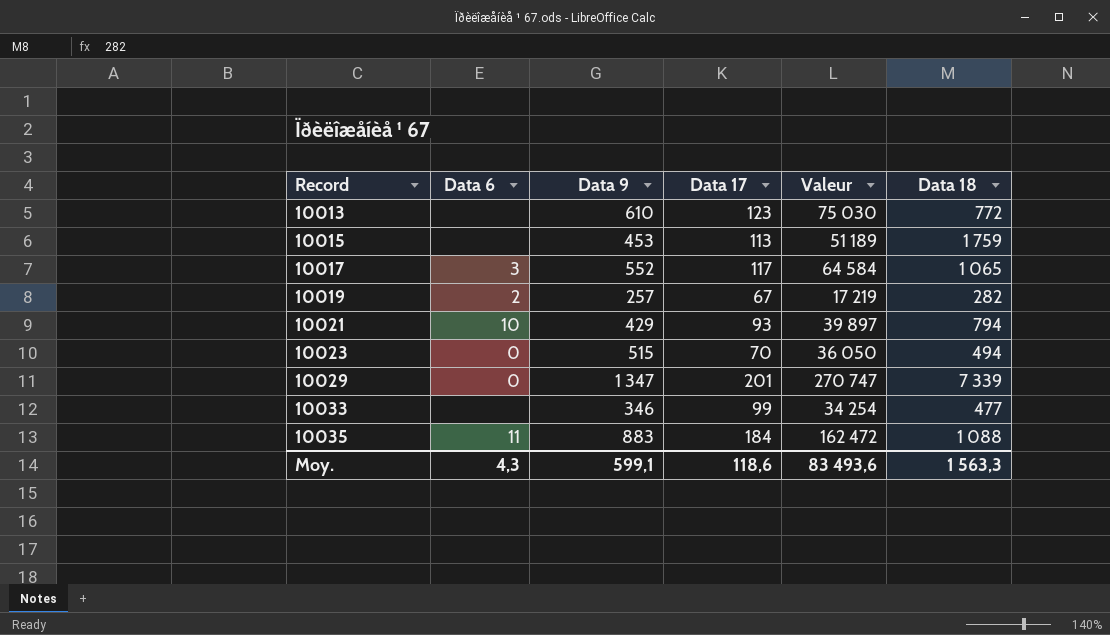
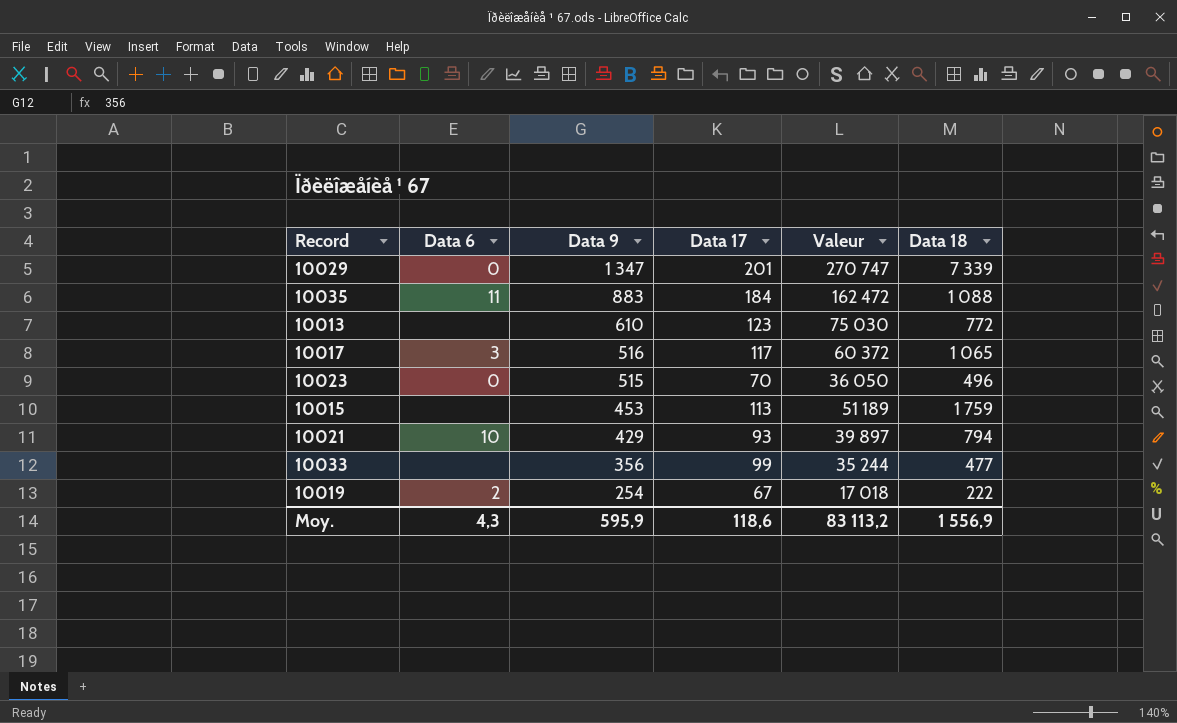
row order: Record ascending -> Data 9 descending
10017 | Data 9: 552 -> 516
10017 | Valeur: 64 584 -> 60 372
10023 | Data 18: 494 -> 496
10033 | Data 9: 346 -> 356
10033 | Valeur: 34 254 -> 35 244
10019 | Data 9: 257 -> 254
10019 | Valeur: 17 219 -> 17 018
10019 | Data 18: 282 -> 222
Moy. | Data 9: 599,1 -> 595,9
Moy. | Valeur: 83 493,6 -> 83 113,2
Moy. | Data 18: 1 563,3 -> 1 556,9

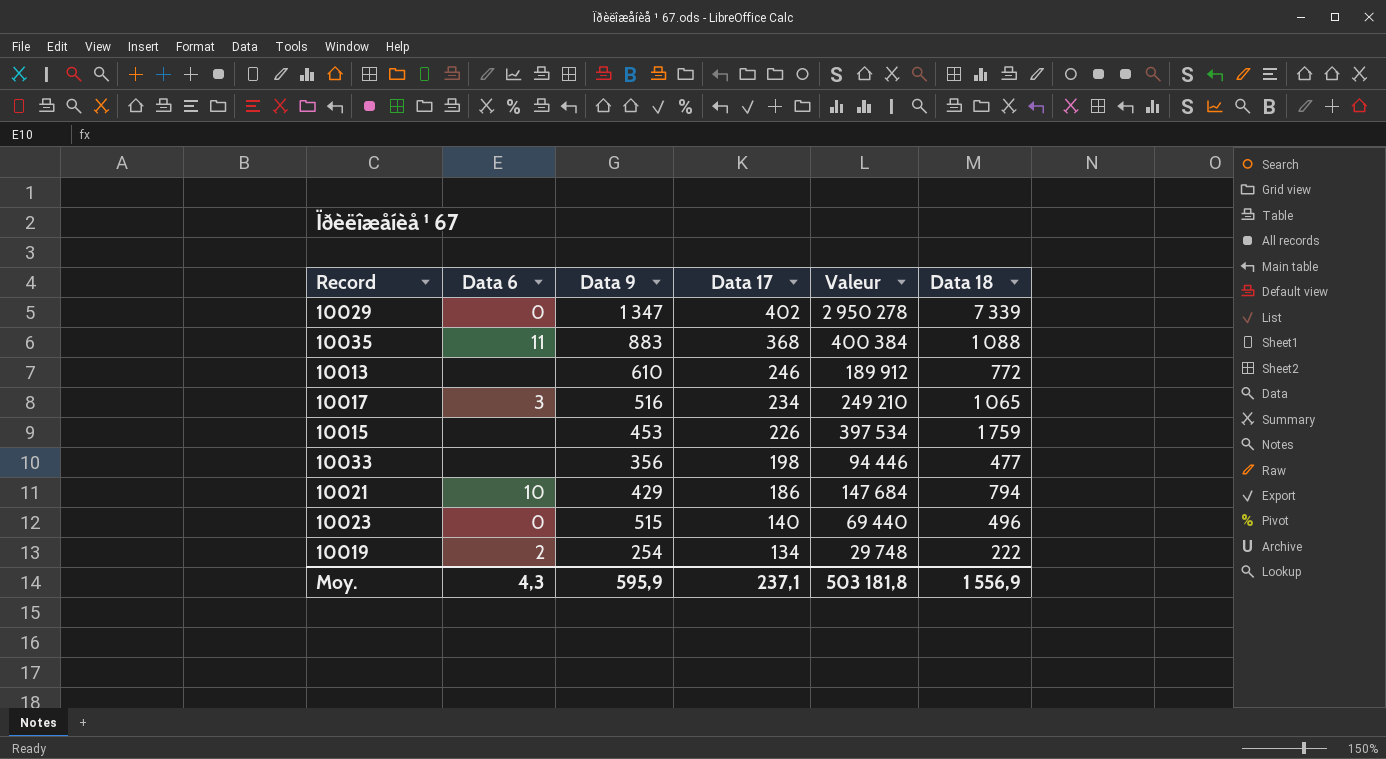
row order: Data 9 descending -> Data 17 descending
column Valeur | formula: [Data 9] * [Data 17] -> [Data 17] * [Data 18]
10029 | Data 17: 201 -> 402
10035 | Data 17: 184 -> 368
10013 | Data 17: 123 -> 246
10017 | Data 17: 117 -> 234
10015 | Data 17: 113 -> 226
10033 | Data 17: 99 -> 198
10021 | Data 17: 93 -> 186
10023 | Data 17: 70 -> 140
10019 | Data 17: 67 -> 134
Moy. | Data 17: 118,6 -> 237,1
Moy. | Valeur: 83 113,2 -> 503 181,8

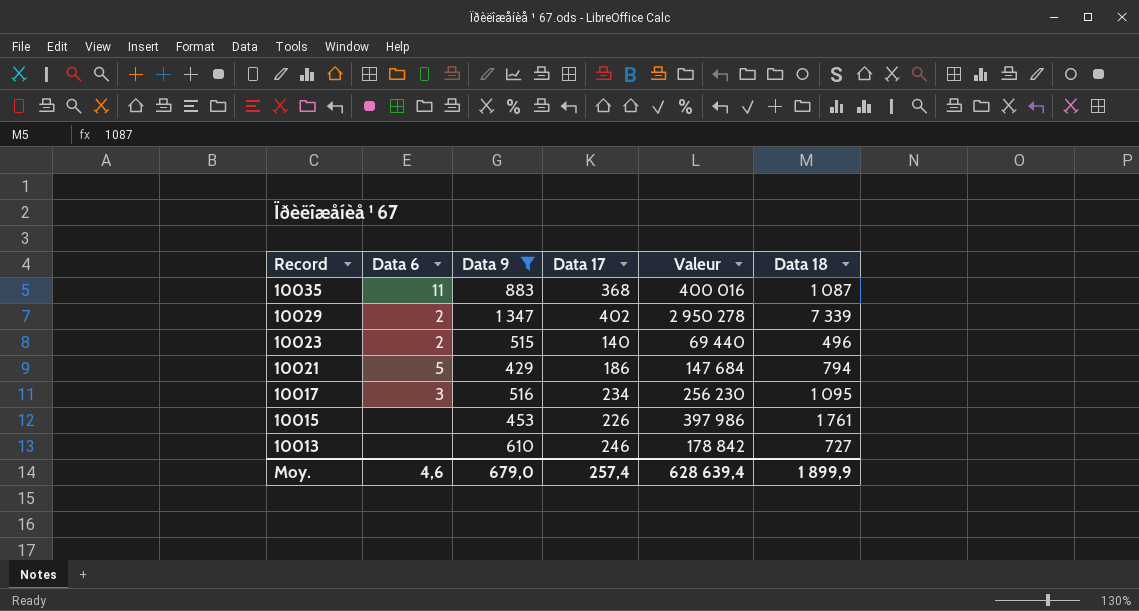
filter: none -> Data 9 >= 429
row order: Data 17 descending -> Record descending
10035 | Valeur: 400 384 -> 400 016
10035 | Data 18: 1 088 -> 1 087
10029 | Data 6: 0 -> 2
10023 | Data 6: 0 -> 2
10021 | Data 6: 10 -> 5
10017 | Valeur: 249 210 -> 256 230
10017 | Data 18: 1 065 -> 1 095
10015 | Valeur: 397 534 -> 397 986
10015 | Data 18: 1 759 -> 1 761
10013 | Valeur: 189 912 -> 178 842
10013 | Data 18: 772 -> 727
Moy. | Data 6: 4,3 -> 4,6
Moy. | Data 9: 595,9 -> 679,0
Moy. | Data 17: 237,1 -> 257,4
Moy. | Valeur: 503 181,8 -> 628 639,4
Moy. | Data 18: 1 556,9 -> 1 899,9

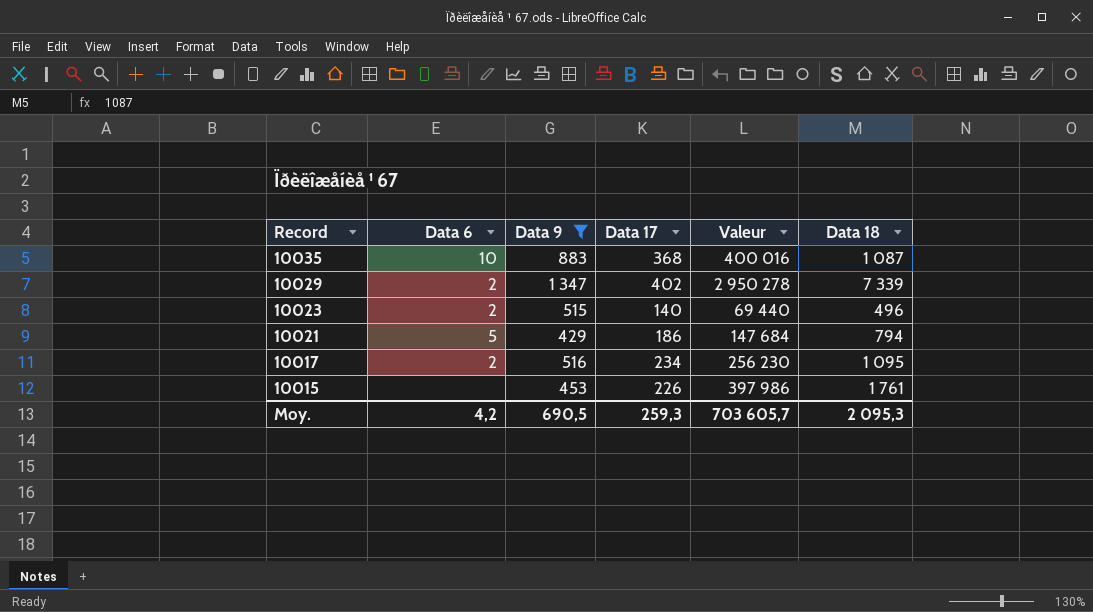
row 10013: none | 610 | 246 | 178 842 | 727 -> none
10035 | Data 6: 11 -> 10
10017 | Data 6: 3 -> 2
Moy. | Data 6: 4,6 -> 4,2
Moy. | Data 9: 679,0 -> 690,5
Moy. | Data 17: 257,4 -> 259,3
Moy. | Valeur: 628 639,4 -> 703 605,7
Moy. | Data 18: 1 899,9 -> 2 095,3

